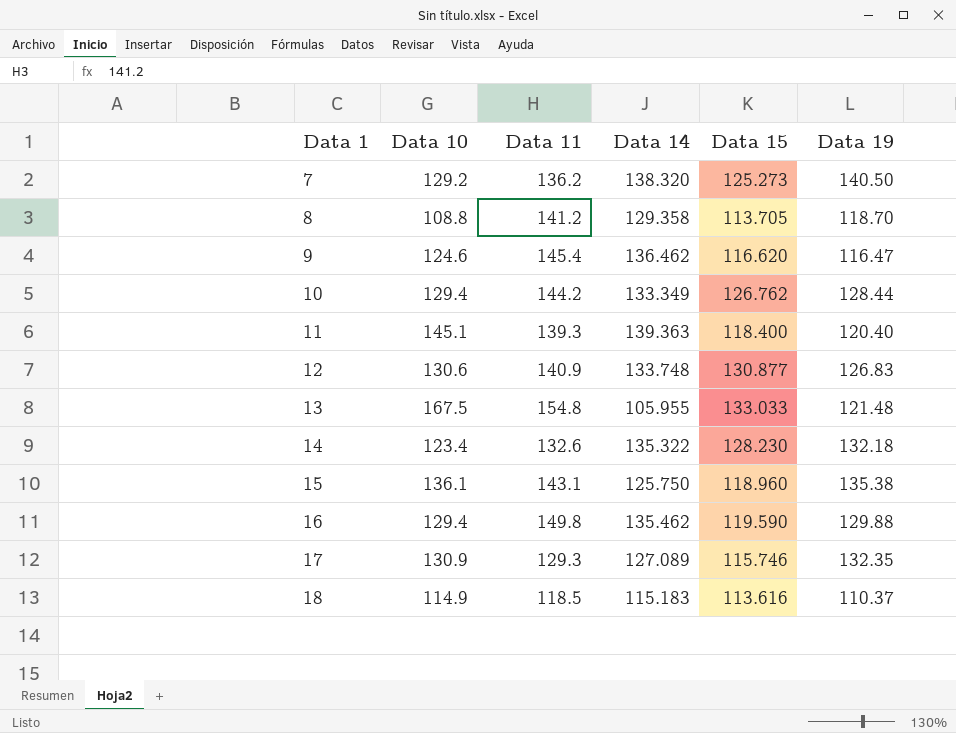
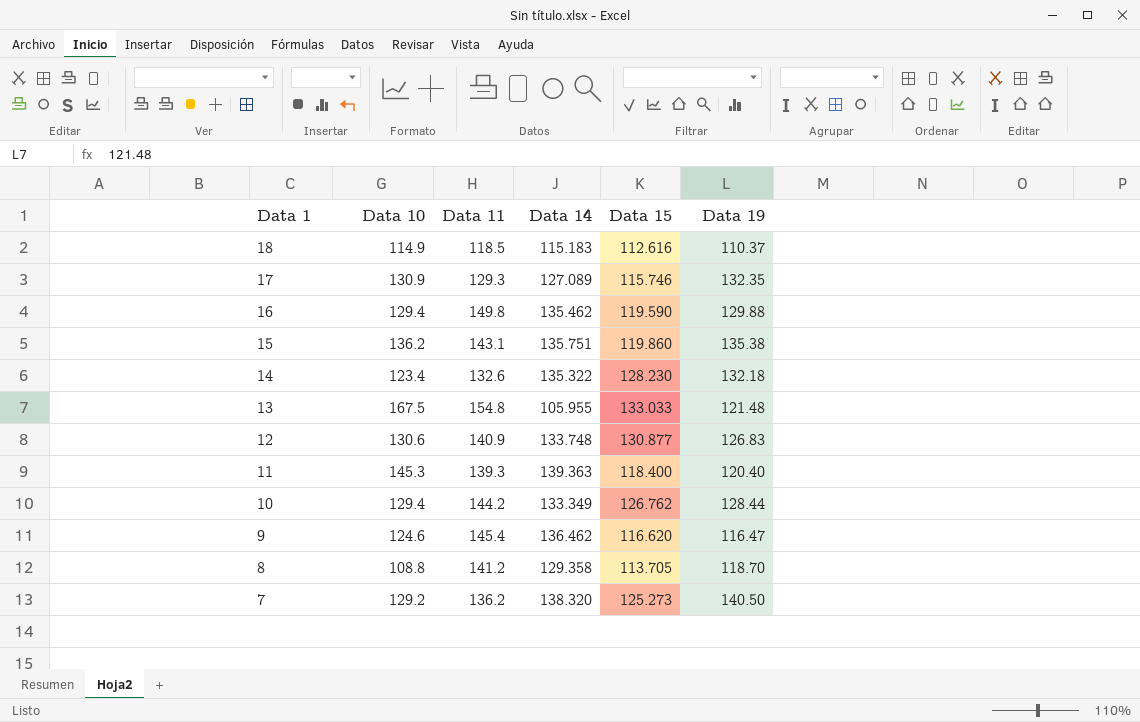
row order: Data 1 ascending -> Data 1 descending
18 | Data 15: 113.616 -> 112.616
15 | Data 10: 136.1 -> 136.2
15 | Data 14: 125.750 -> 135.751
15 | Data 15: 118.960 -> 119.860
11 | Data 10: 145.1 -> 145.3

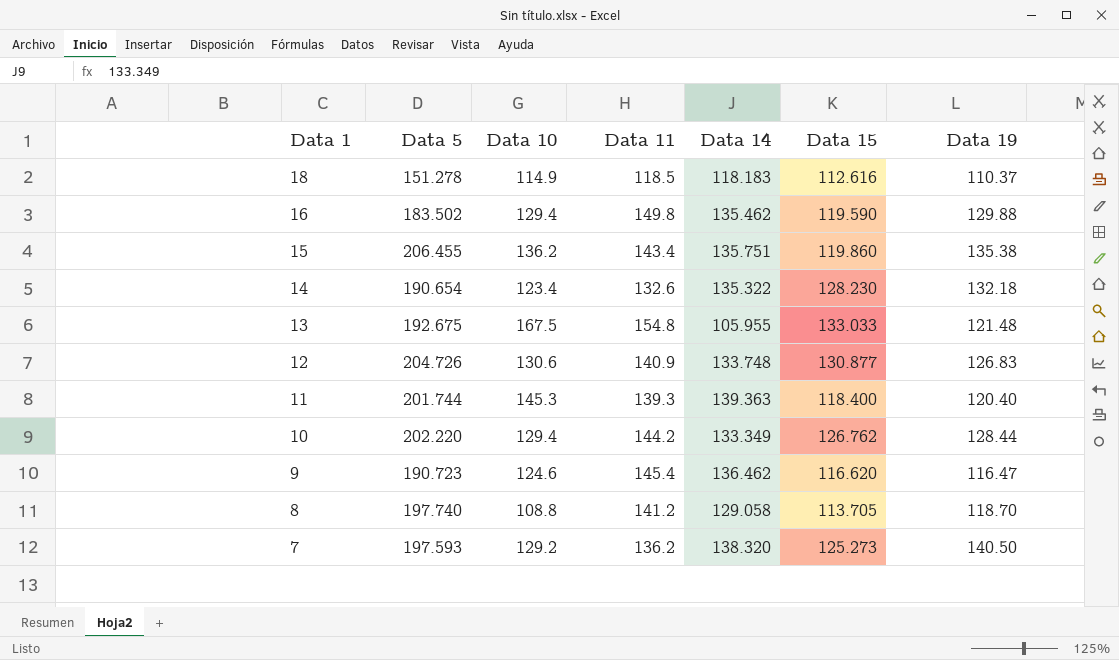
column Data 5 | position: none -> 2
row 17: 130.9 | 129.3 | 127.089 | 115.746 | 132.35 -> none
18 | Data 14: 115.183 -> 118.183
15 | Data 11: 143.1 -> 143.4
8 | Data 14: 129.358 -> 129.058

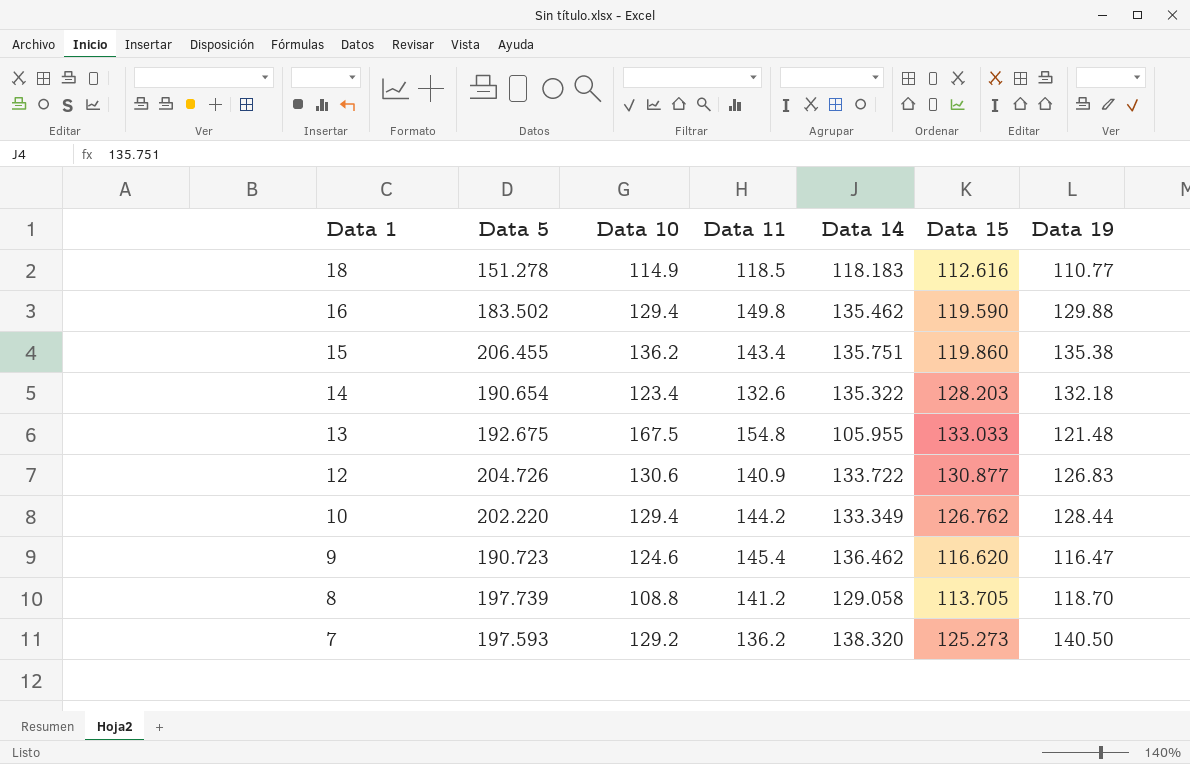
row 11: 201.744 | 145.3 | 139.3 | 139.363 | 118.400 | 120.40 -> none
18 | Data 19: 110.37 -> 110.77
14 | Data 15: 128.230 -> 128.203
12 | Data 14: 133.748 -> 133.722
8 | Data 5: 197.740 -> 197.739

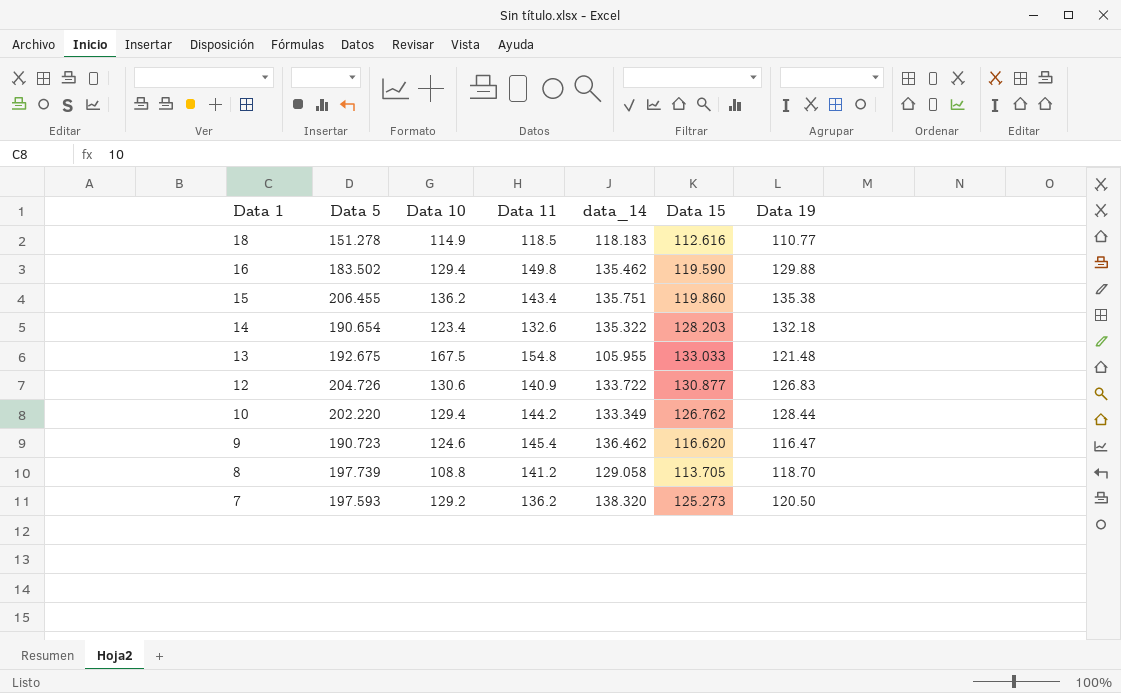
column name: Data 14 -> data_14
7 | Data 19: 140.50 -> 120.50

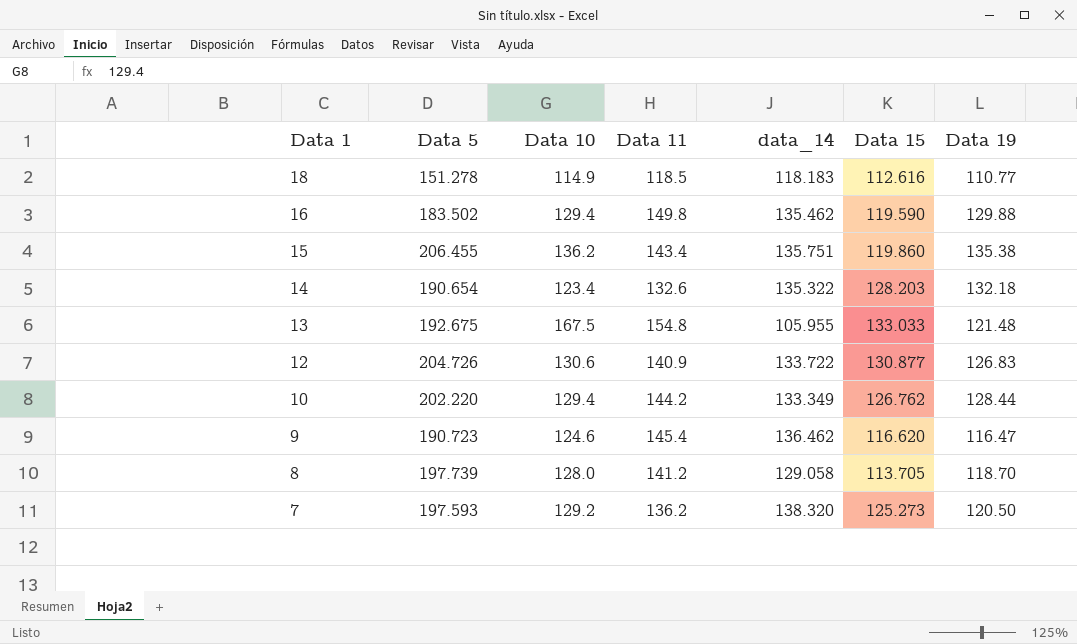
8 | Data 10: 108.8 -> 128.0

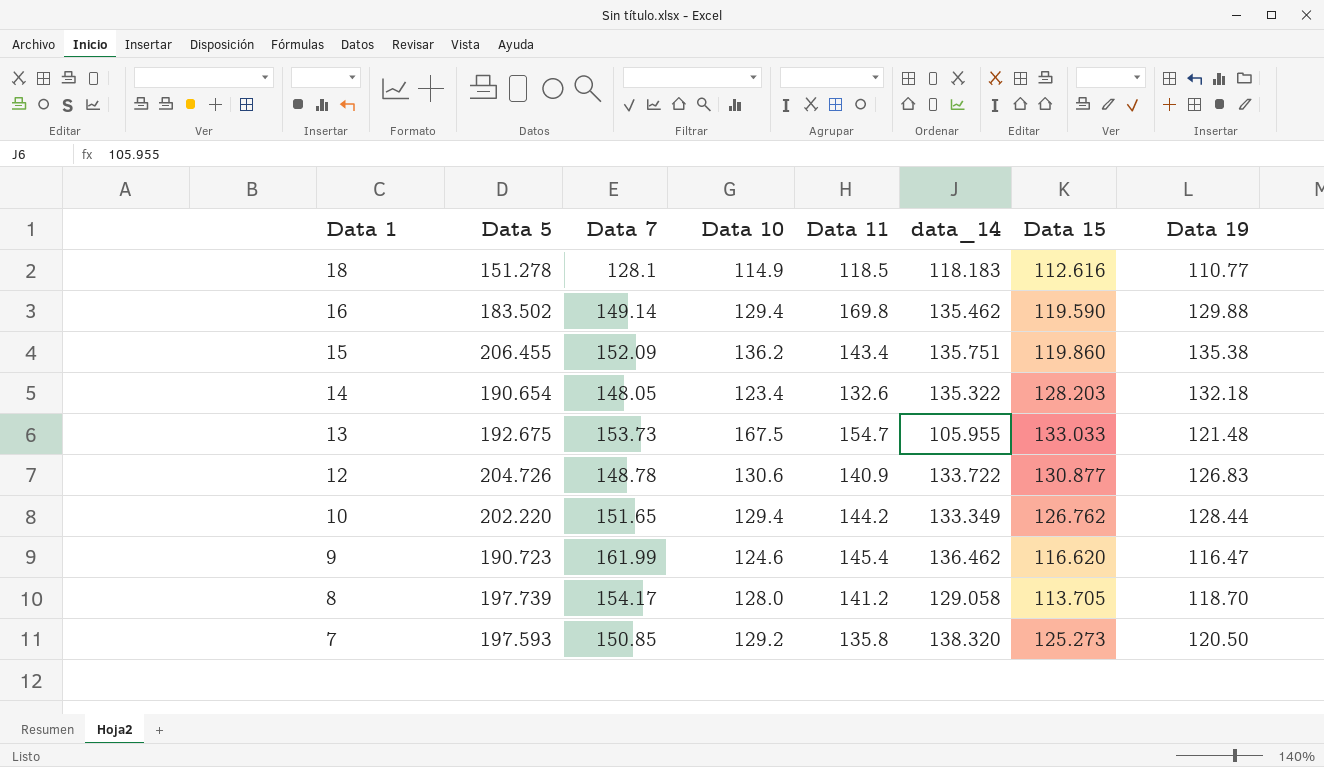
column Data 7 | position: none -> 3
16 | Data 11: 149.8 -> 169.8
13 | Data 11: 154.8 -> 154.7
7 | Data 11: 136.2 -> 135.8

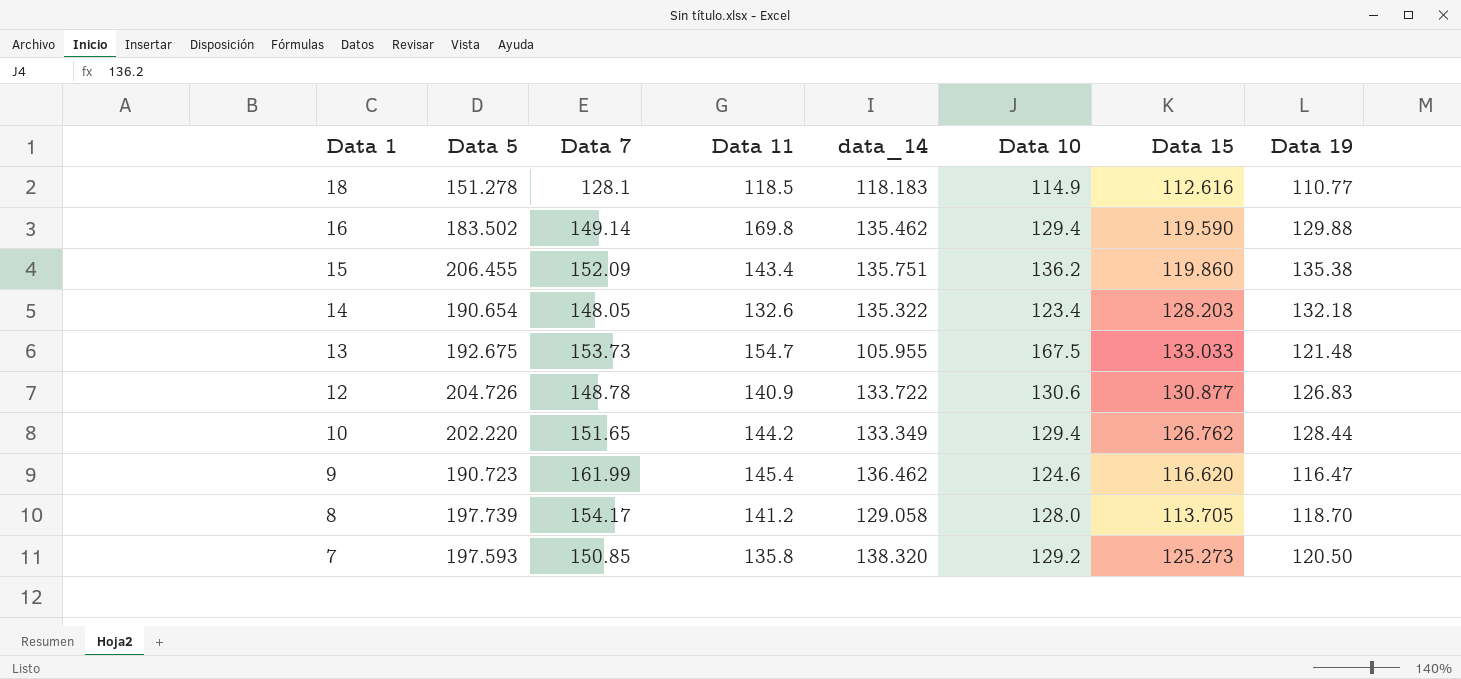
column Data 10 | position: 4 -> 6

